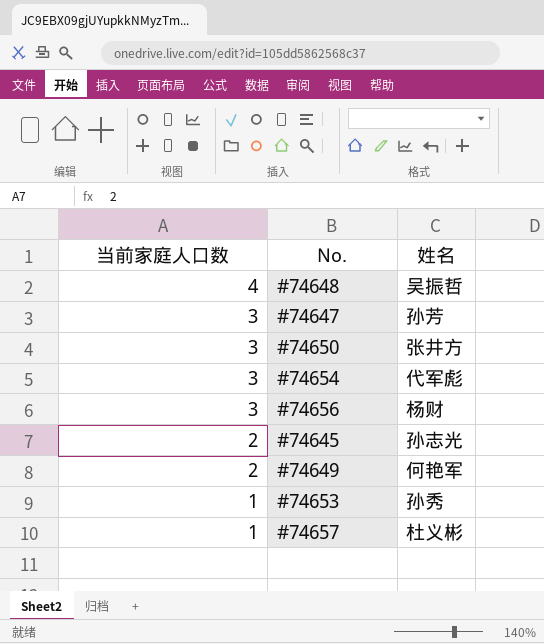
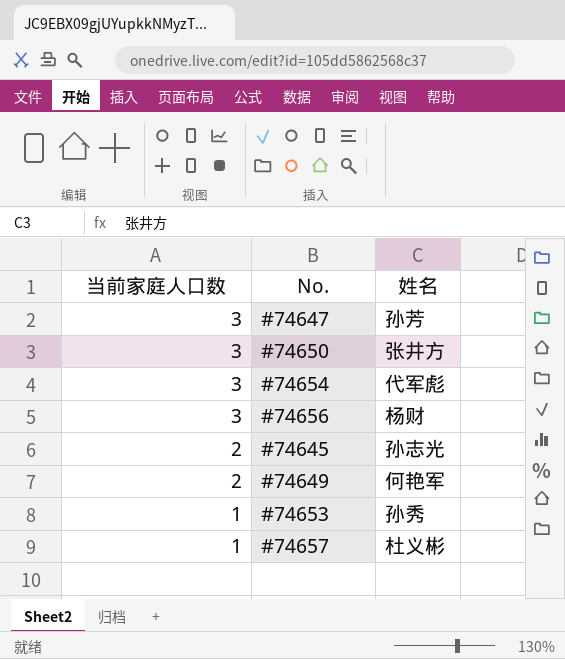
row #74648: 4 | 吴振哲 -> none

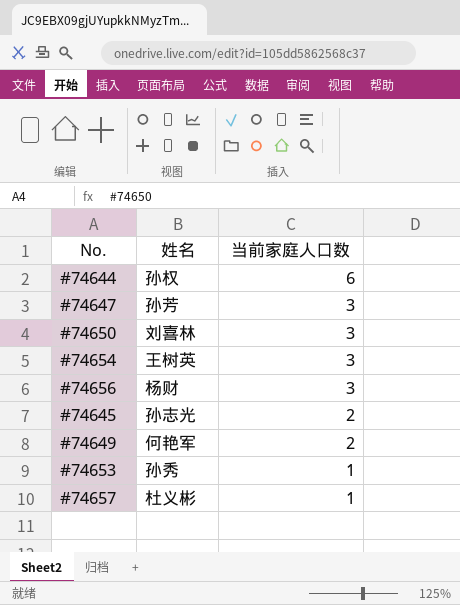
column 当前家庭人口数 | position: 1 -> 3
row #74644: none -> 孙权 | 6
#74650 | 姓名: 张井方 -> 刘喜林
#74654 | 姓名: 代军彪 -> 王树英

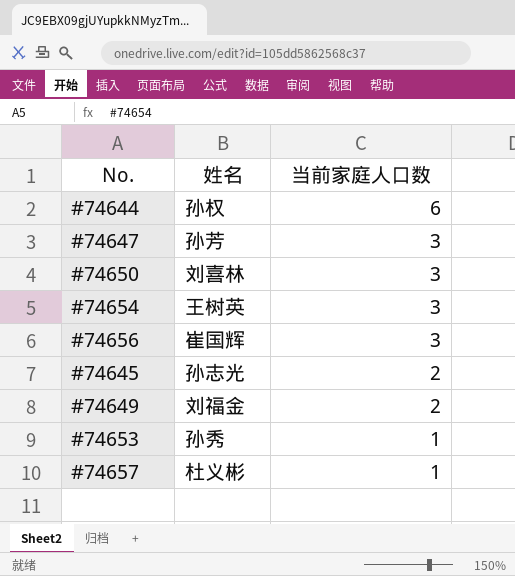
#74656 | 姓名: 杨财 -> 崔国辉
#74649 | 姓名: 何艳军 -> 刘福金

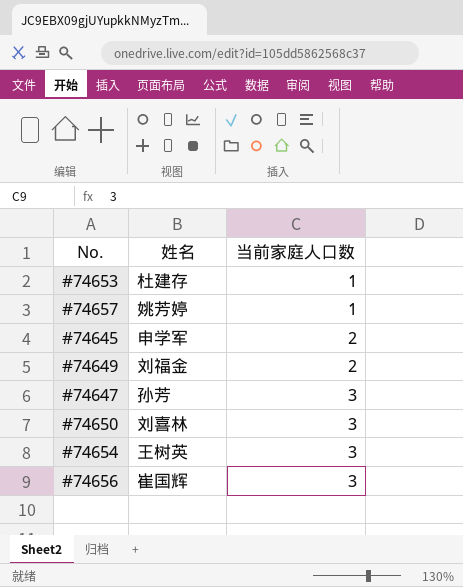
row order: 当前家庭人口数 descending -> 当前家庭人口数 ascending
row #74644: 孙权 | 6 -> none
#74653 | 姓名: 孙秀 -> 杜建存
#74657 | 姓名: 杜义彬 -> 姚芳婷
#74645 | 姓名: 孙志光 -> 申学军

